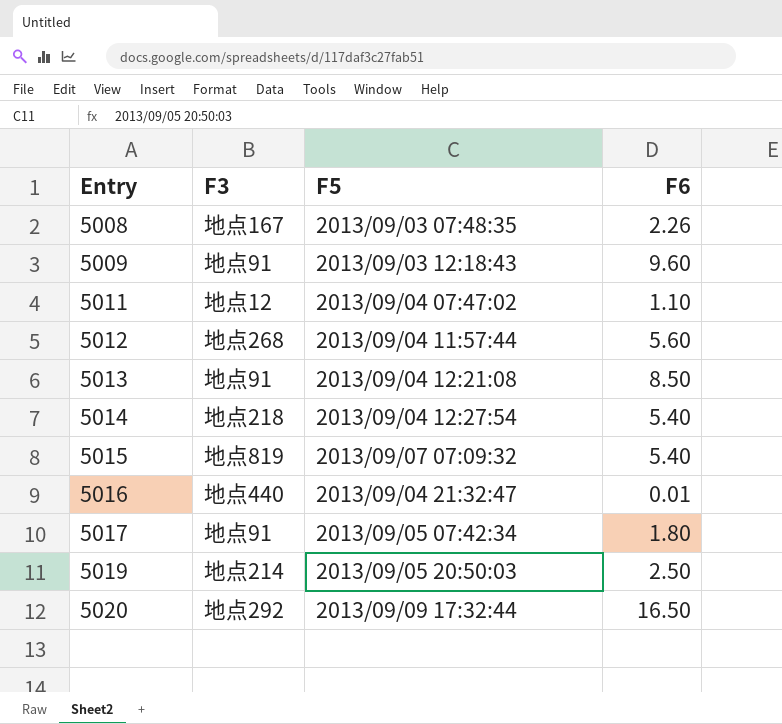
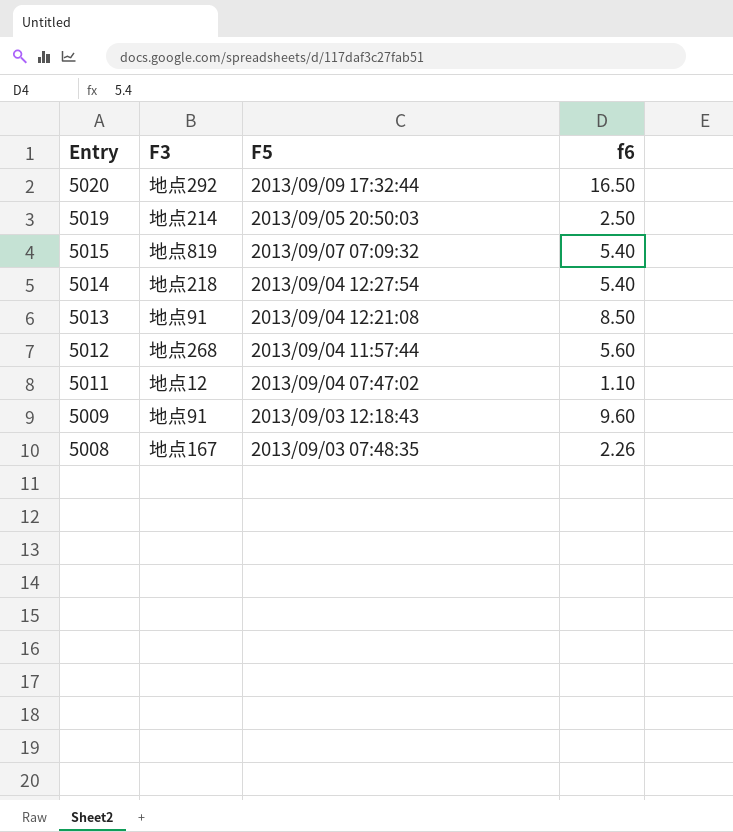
row order: Entry ascending -> Entry descending
column name: F6 -> f6
row 5016: 地点440 | 2013/09/04 21:32:47 | 0.01 -> none
row 5017: 地点91 | 2013/09/05 07:42:34 | 1.80 -> none

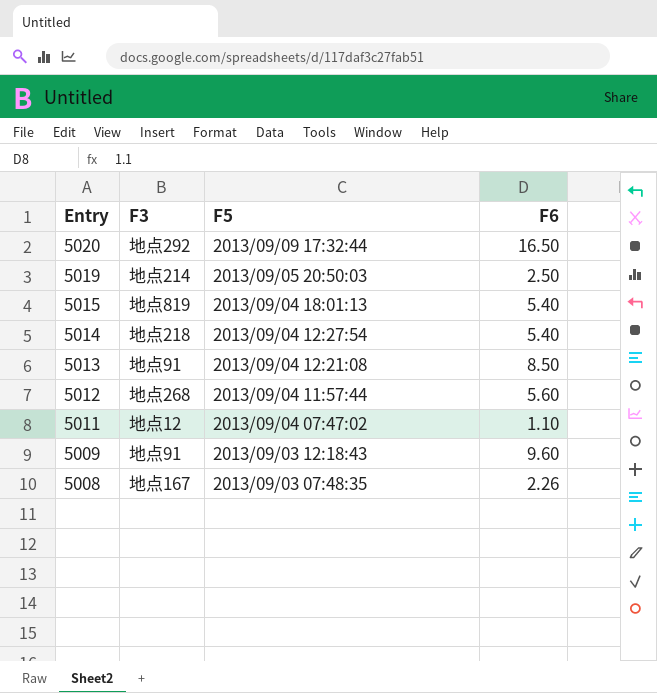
column name: f6 -> F6
5015 | F5: 2013/09/07 07:09:32 -> 2013/09/04 18:01:13

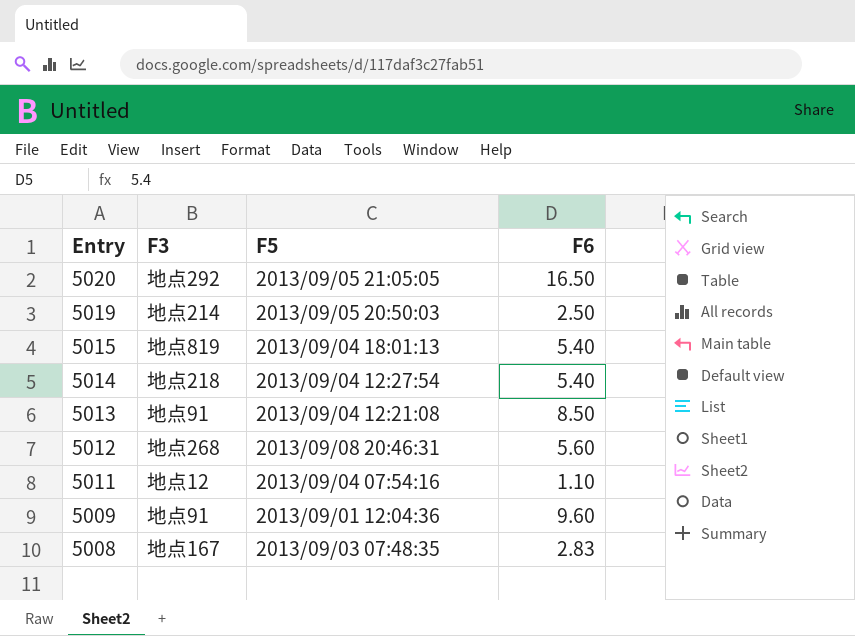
5020 | F5: 2013/09/09 17:32:44 -> 2013/09/05 21:05:05
5012 | F5: 2013/09/04 11:57:44 -> 2013/09/08 20:46:31
5011 | F5: 2013/09/04 07:47:02 -> 2013/09/04 07:54:16
5009 | F5: 2013/09/03 12:18:43 -> 2013/09/01 12:04:36
5008 | F6: 2.26 -> 2.83

